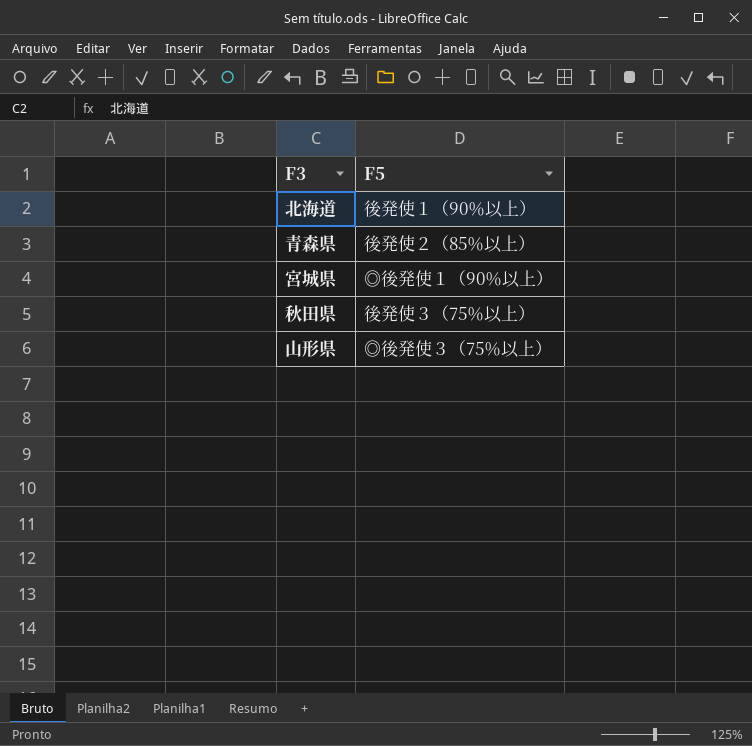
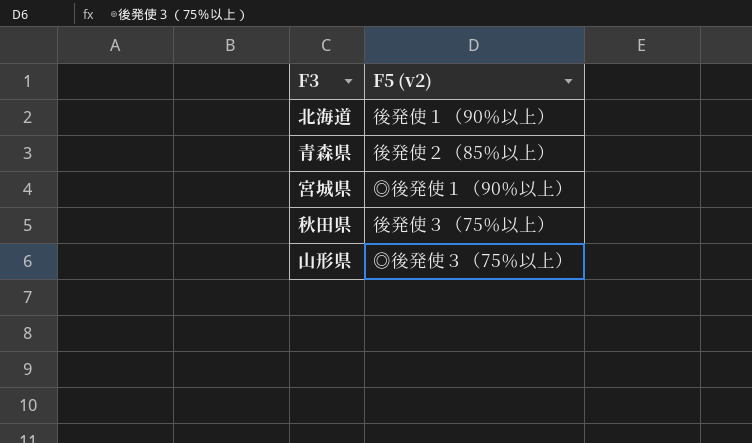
column name: F5 -> F5 (v2)

